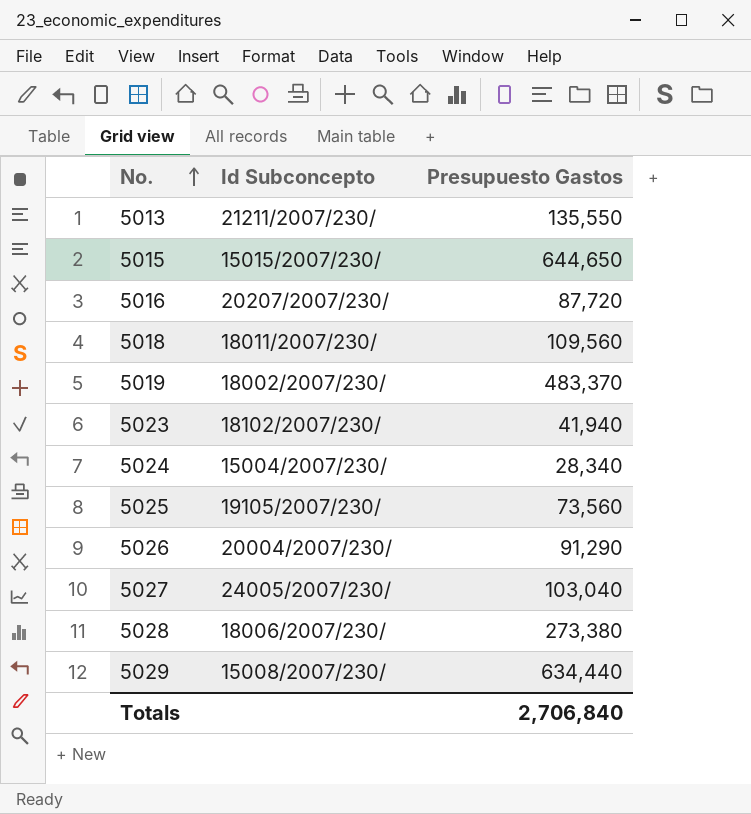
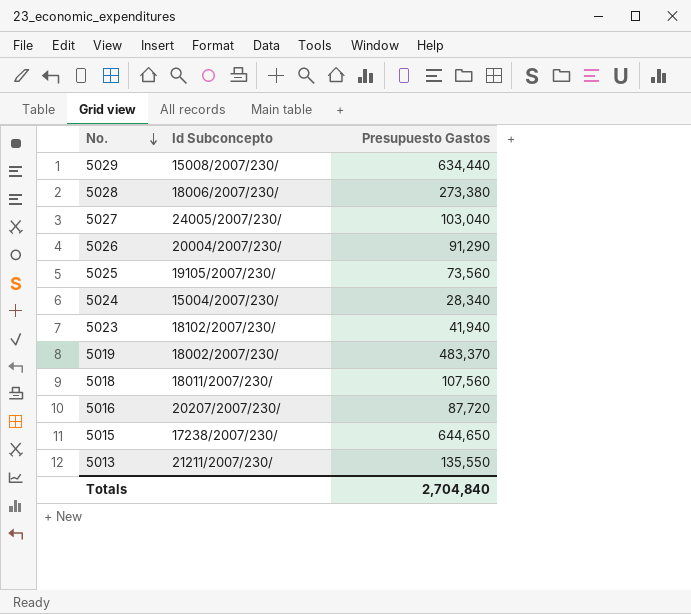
row order: No. ascending -> No. descending
5018 | Presupuesto Gastos: 109,560 -> 107,560
5015 | Id Subconcepto: 15015/2007/230/ -> 17238/2007/230/
Totals | Presupuesto Gastos: 2,706,840 -> 2,704,840

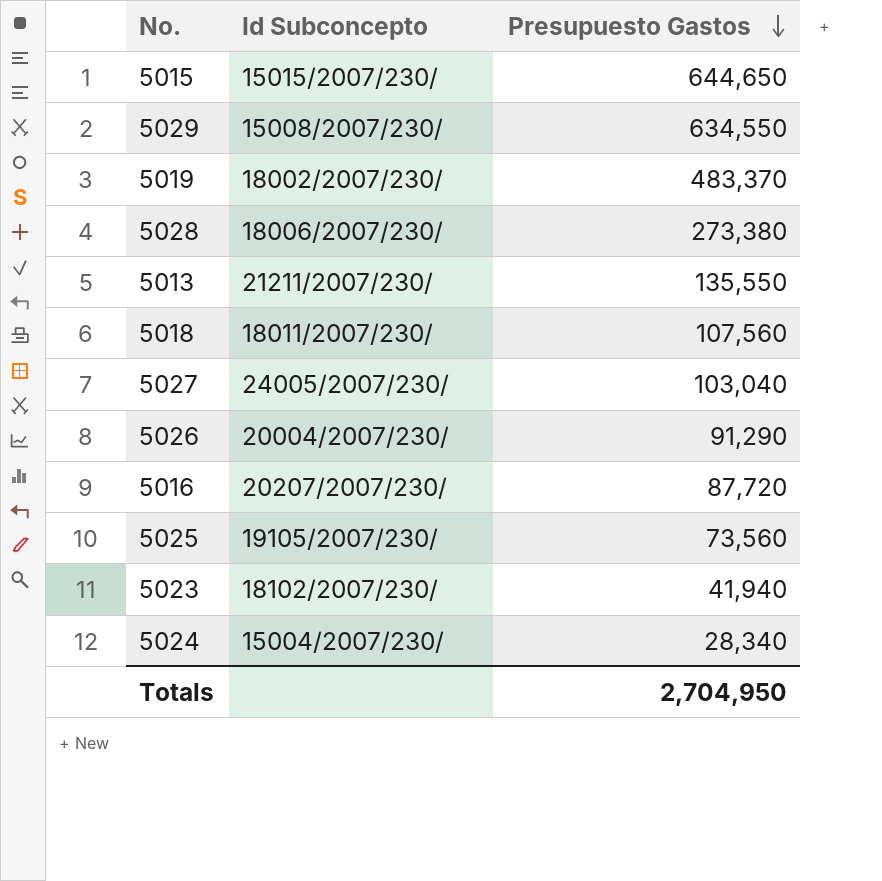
row order: No. descending -> Presupuesto Gastos descending
5015 | Id Subconcepto: 17238/2007/230/ -> 15015/2007/230/
5029 | Presupuesto Gastos: 634,440 -> 634,550
Totals | Presupuesto Gastos: 2,704,840 -> 2,704,950

